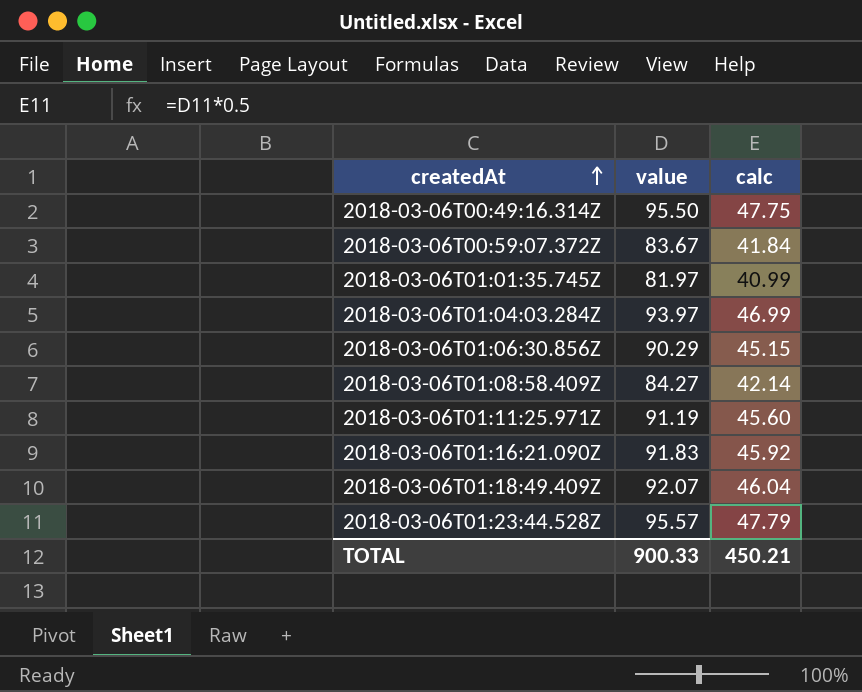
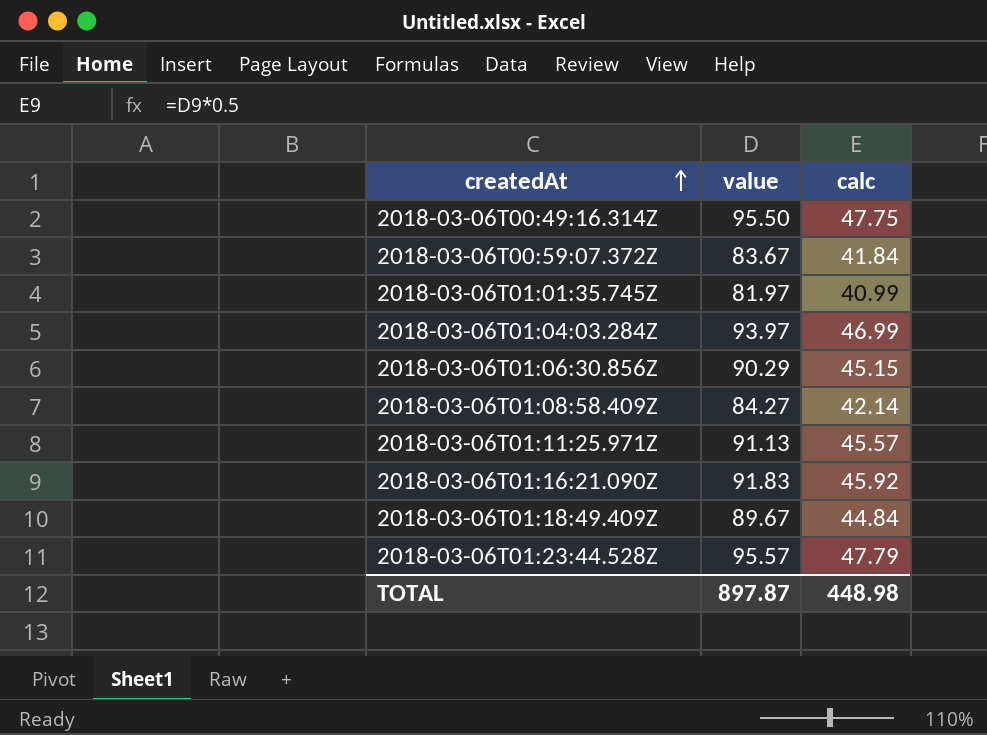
2018-03-06T01:11:25.971Z | value: 91.19 -> 91.13
2018-03-06T01:11:25.971Z | calc: 45.60 -> 45.57
2018-03-06T01:18:49.409Z | value: 92.07 -> 89.67
2018-03-06T01:18:49.409Z | calc: 46.04 -> 44.84
TOTAL | value: 900.33 -> 897.87
TOTAL | calc: 450.21 -> 448.98

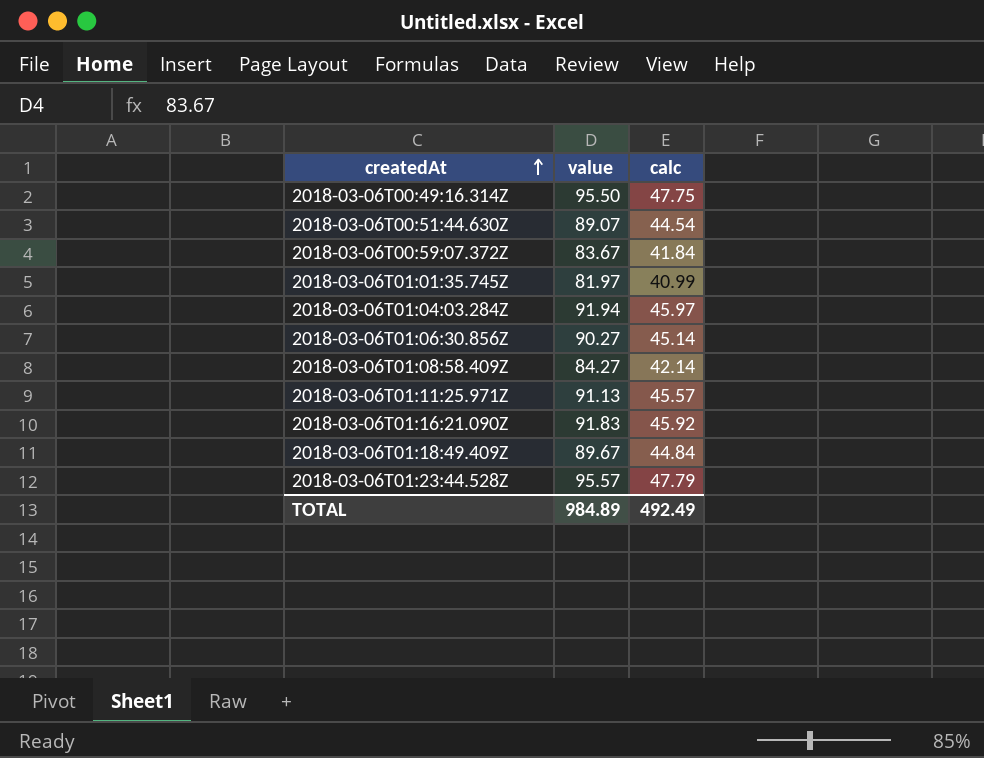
row 2018-03-06T00:51:44.630Z: none -> 89.07 | 44.54
2018-03-06T01:04:03.284Z | value: 93.97 -> 91.94
2018-03-06T01:04:03.284Z | calc: 46.99 -> 45.97
2018-03-06T01:06:30.856Z | value: 90.29 -> 90.27
2018-03-06T01:06:30.856Z | calc: 45.15 -> 45.14
TOTAL | value: 897.87 -> 984.89
TOTAL | calc: 448.98 -> 492.49

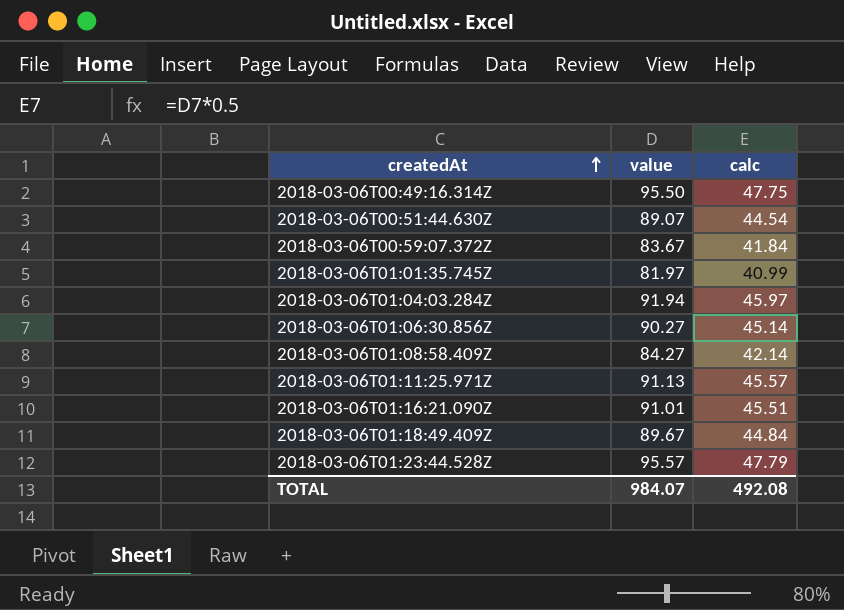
2018-03-06T01:16:21.090Z | value: 91.83 -> 91.01
2018-03-06T01:16:21.090Z | calc: 45.92 -> 45.51
TOTAL | value: 984.89 -> 984.07
TOTAL | calc: 492.49 -> 492.08

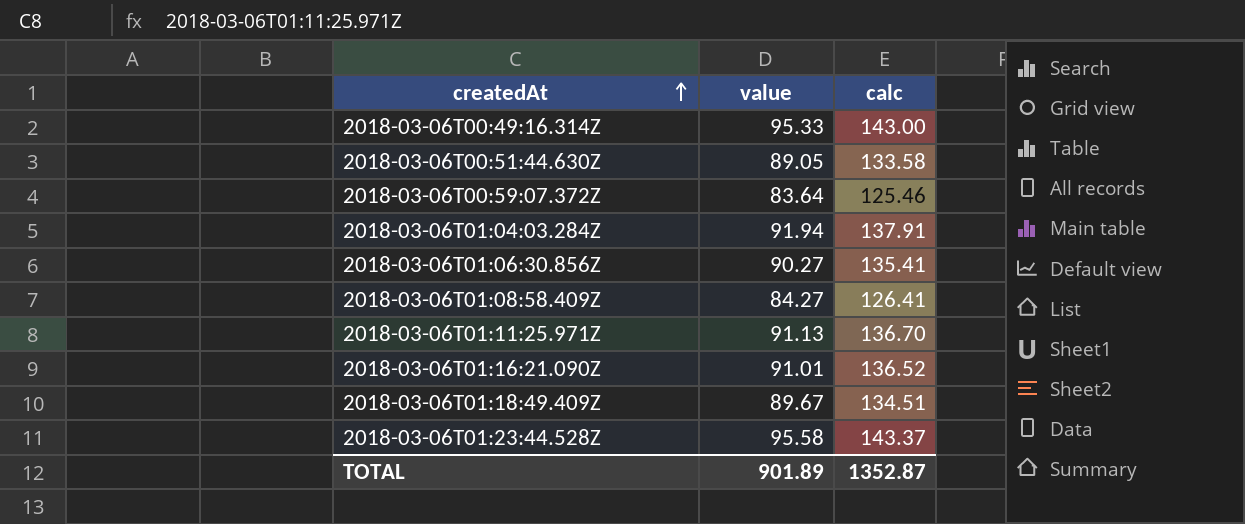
column calc | formula: [value] * 0.5 -> [value] * 1.5
row 2018-03-06T01:01:35.745Z: 81.97 | 40.99 -> none
2018-03-06T00:49:16.314Z | value: 95.50 -> 95.33
2018-03-06T00:51:44.630Z | value: 89.07 -> 89.05
2018-03-06T00:59:07.372Z | value: 83.67 -> 83.64
2018-03-06T01:23:44.528Z | value: 95.57 -> 95.58
TOTAL | value: 984.07 -> 901.89
TOTAL | calc: 492.08 -> 1352.87

